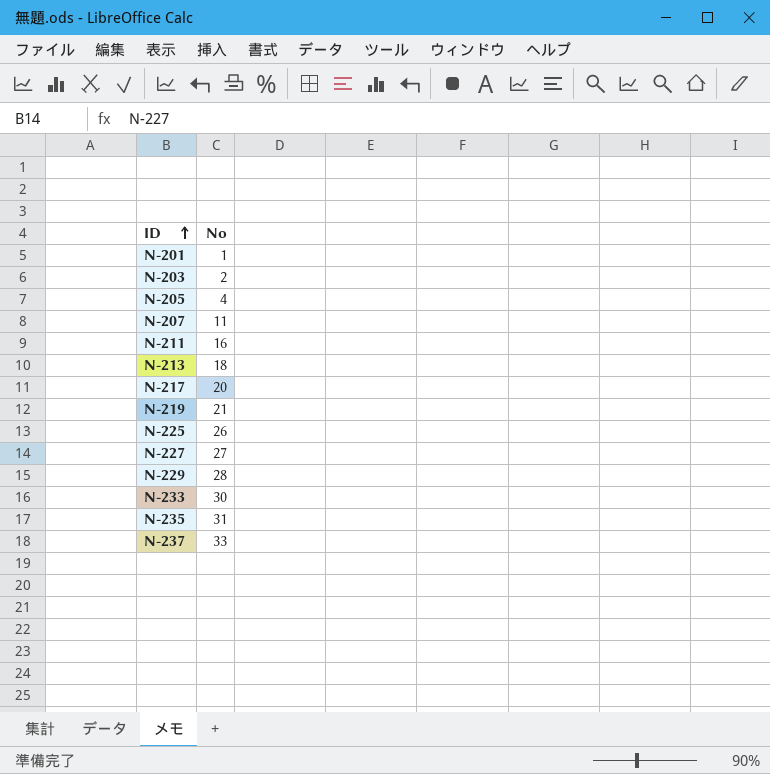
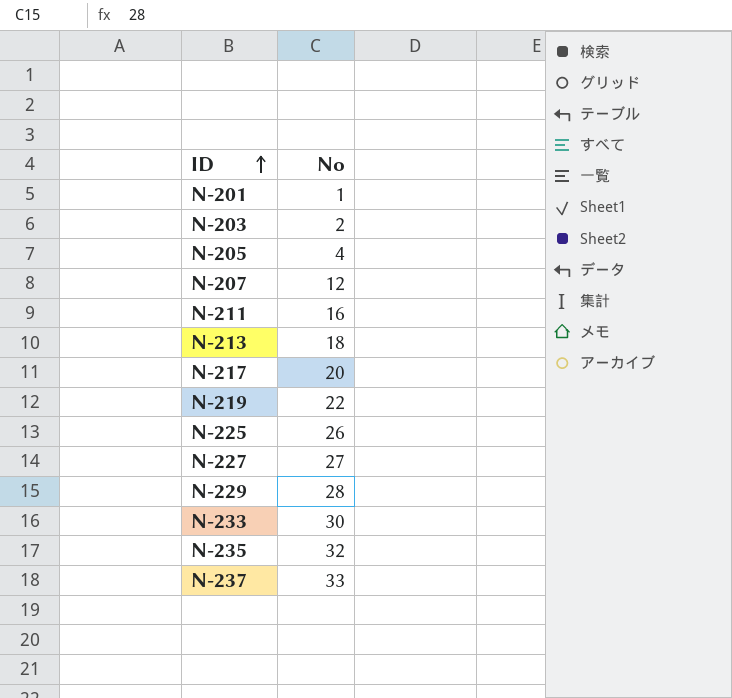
N-207 | No: 11 -> 12
N-219 | No: 21 -> 22
N-235 | No: 31 -> 32

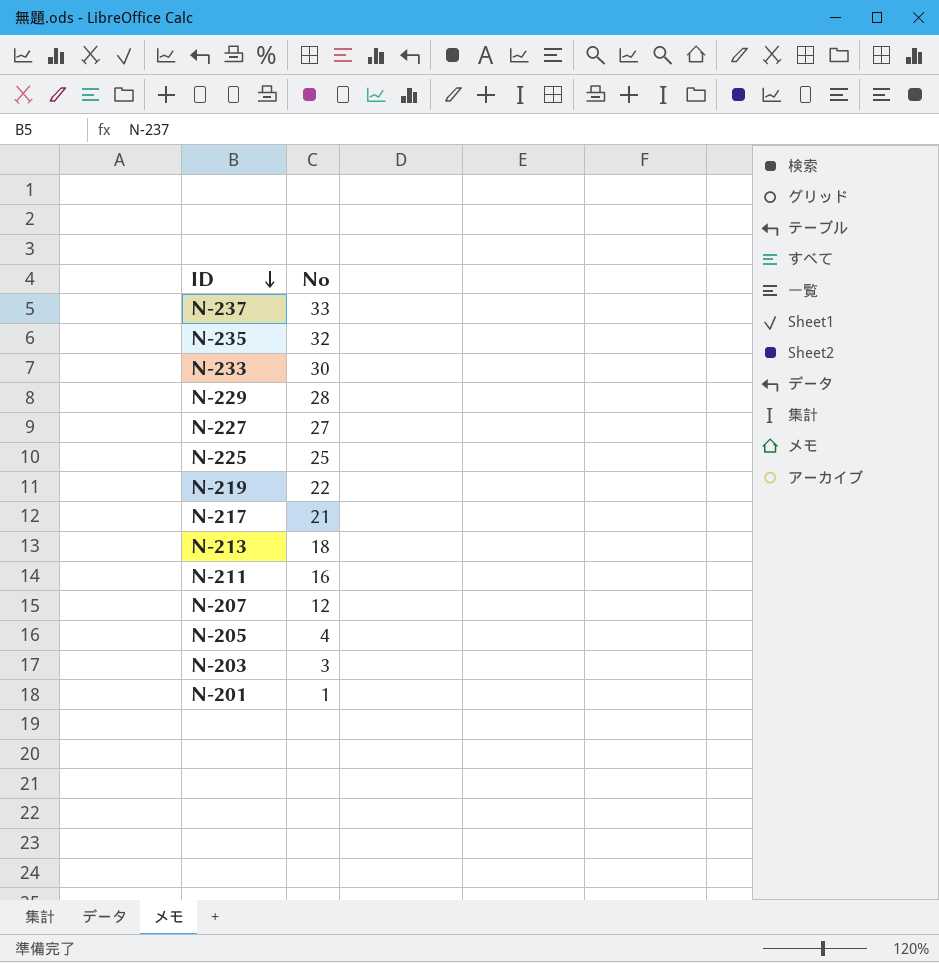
row order: ID ascending -> ID descending
N-225 | No: 26 -> 25
N-217 | No: 20 -> 21
N-203 | No: 2 -> 3

